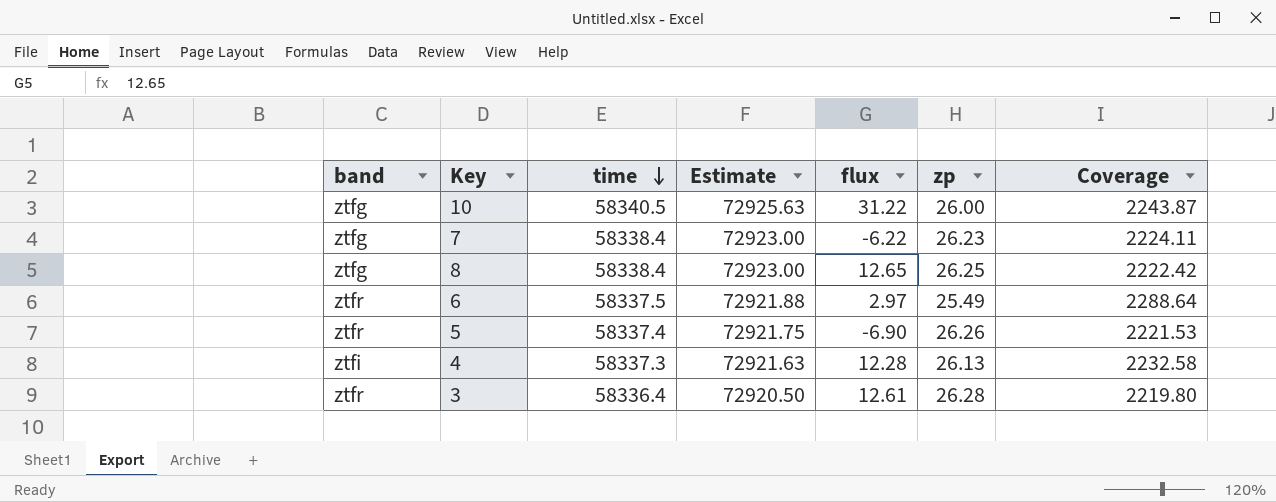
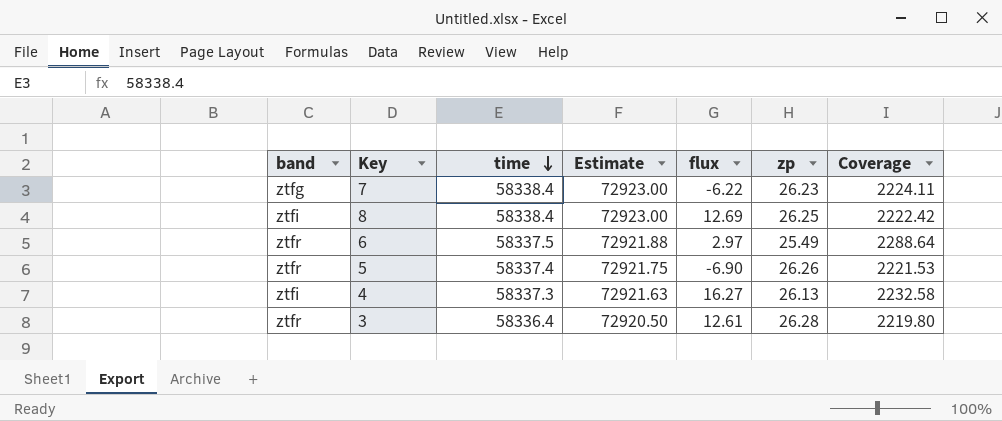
row 10: ztfg | 58340.5 | 72925.63 | 31.22 | 26.00 | 2243.87 -> none
8 | band: ztfg -> ztfi
8 | flux: 12.65 -> 12.69
4 | flux: 12.28 -> 16.27

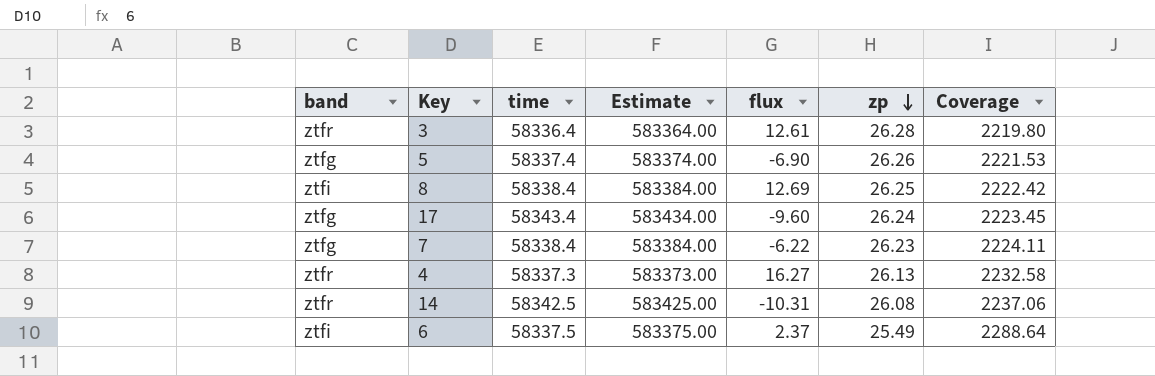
row order: time descending -> zp descending
column Estimate | formula: [time] * 1.25 -> [time] * 10
5 | band: ztfr -> ztfg
row 17: none -> ztfg | 58343.4 | 583434.00 | -9.60 | 26.24 | 2223.45
4 | band: ztfi -> ztfr
row 14: none -> ztfr | 58342.5 | 583425.00 | -10.31 | 26.08 | 2237.06
6 | band: ztfr -> ztfi
6 | flux: 2.97 -> 2.37

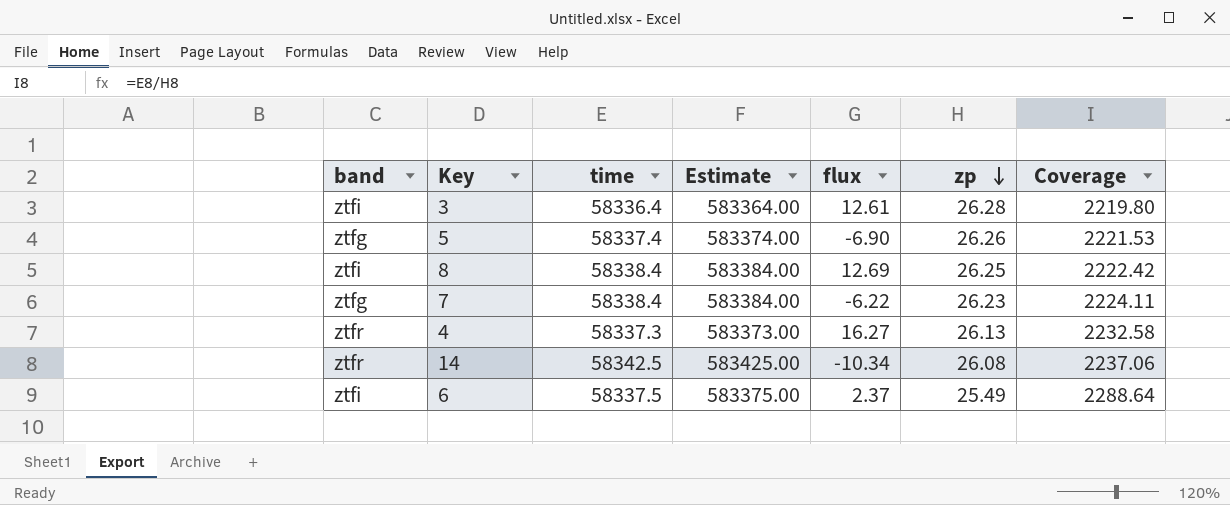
row 17: ztfg | 58343.4 | 583434.00 | -9.60 | 26.24 | 2223.45 -> none
3 | band: ztfr -> ztfi
14 | flux: -10.31 -> -10.34

